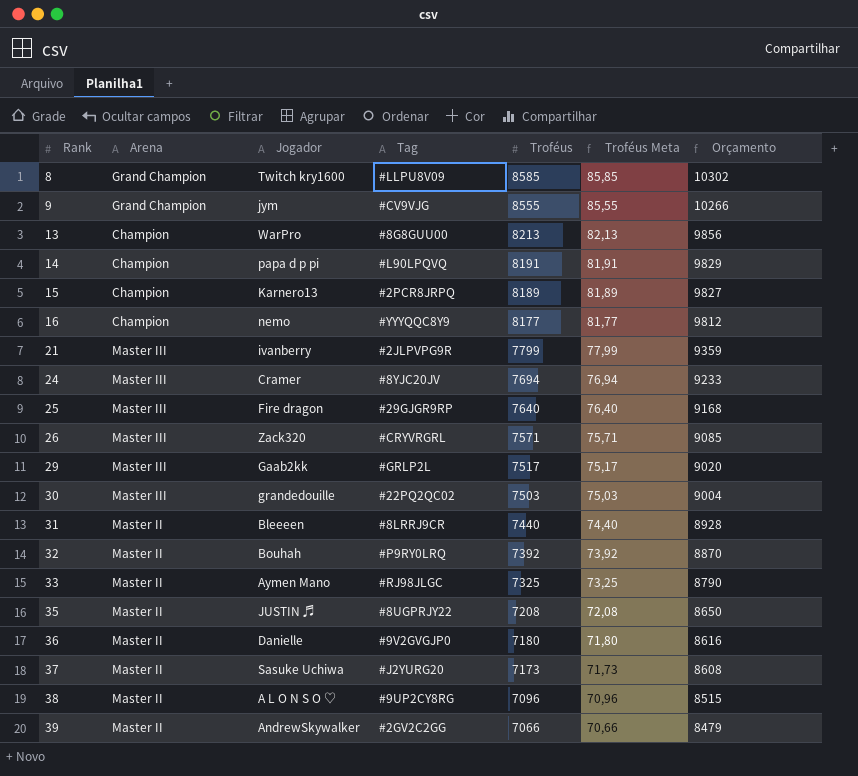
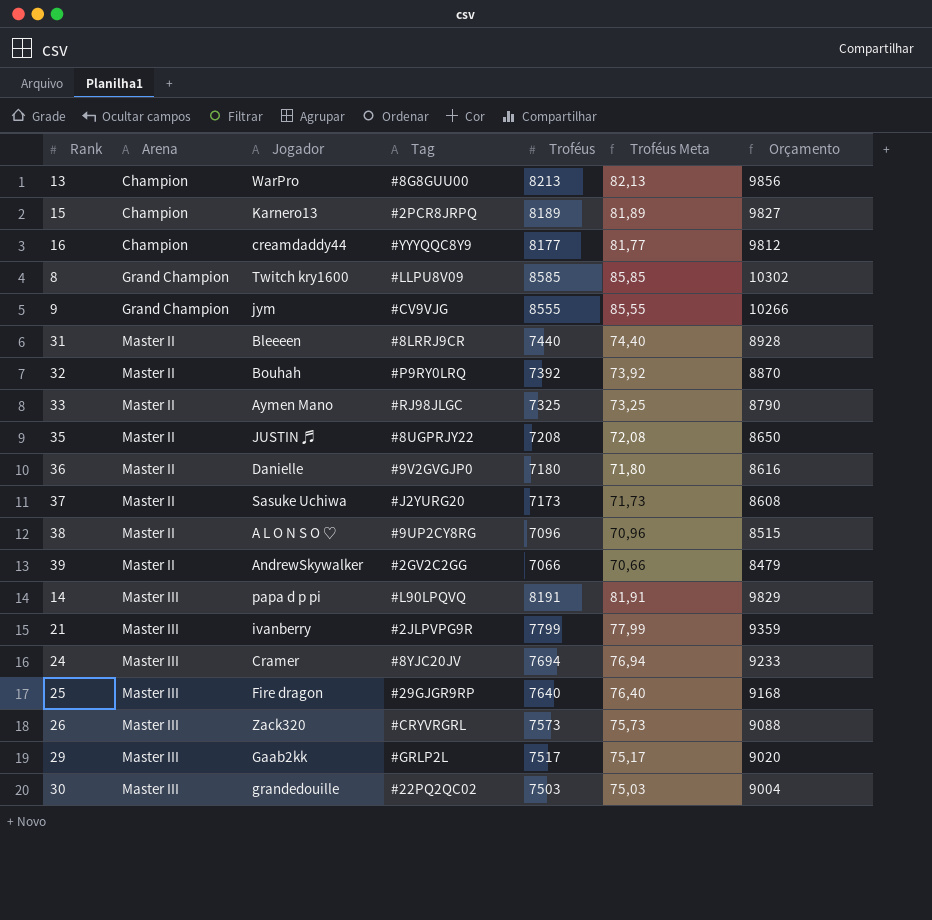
row order: Rank ascending -> Arena ascending
16 | Jogador: nemo -> creamdaddy44
14 | Arena: Champion -> Master III
26 | Troféus: 7571 -> 7573
26 | Troféus Meta: 75,71 -> 75,73
26 | Orçamento: 9085 -> 9088

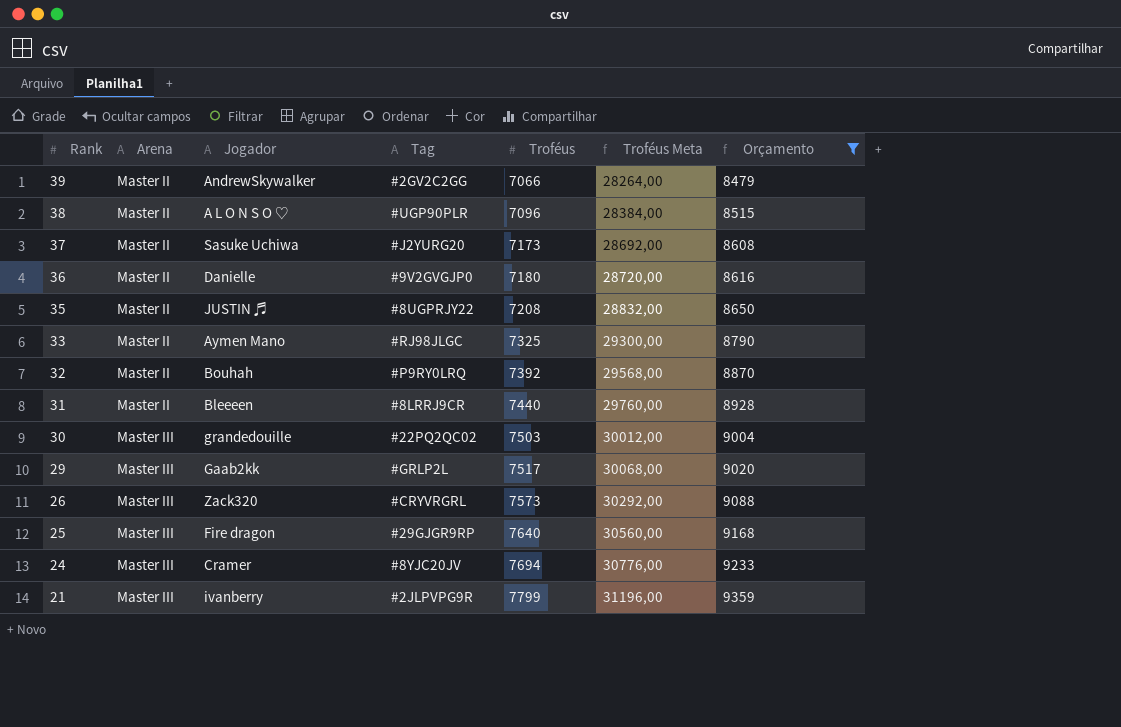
filter: none -> Orçamento <= 9359
row order: Arena ascending -> Rank descending
column Troféus Meta | formula: [Troféus] * 0,01 -> [Troféus] * 4
38 | Tag: #9UP2CY8RG -> #UGP90PLR

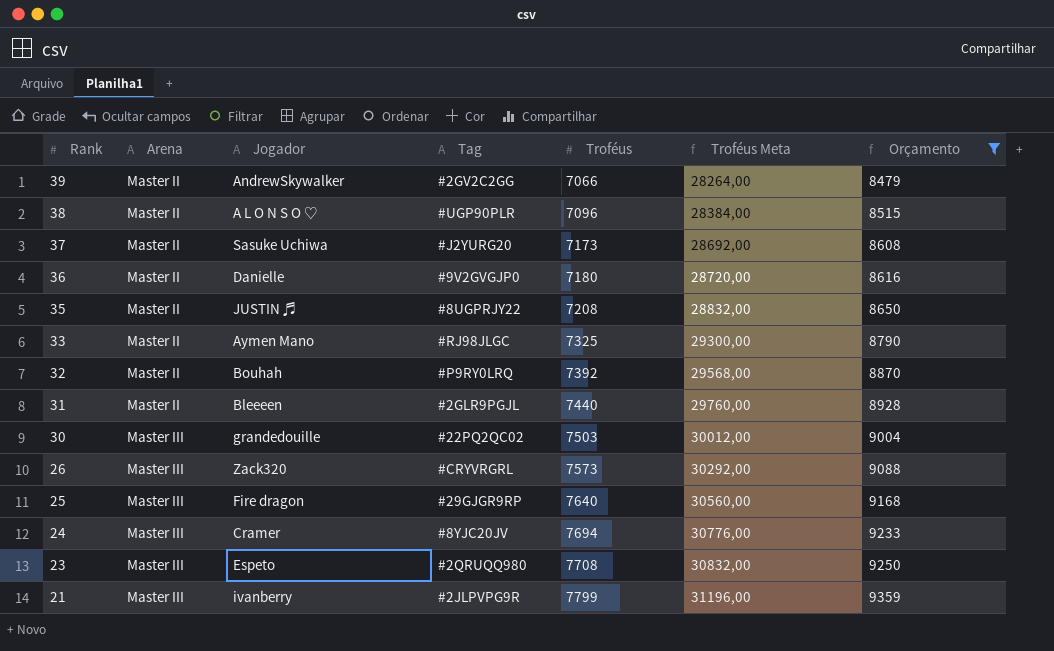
row 29: Master III | Gaab2kk | #GRLP2L | 7517 | 30068,00 | 9020 -> none
31 | Tag: #8LRRJ9CR -> #2GLR9PGJL
row 23: none -> Master III | Espeto | #2QRUQQ980 | 7708 | 30832,00 | 9250

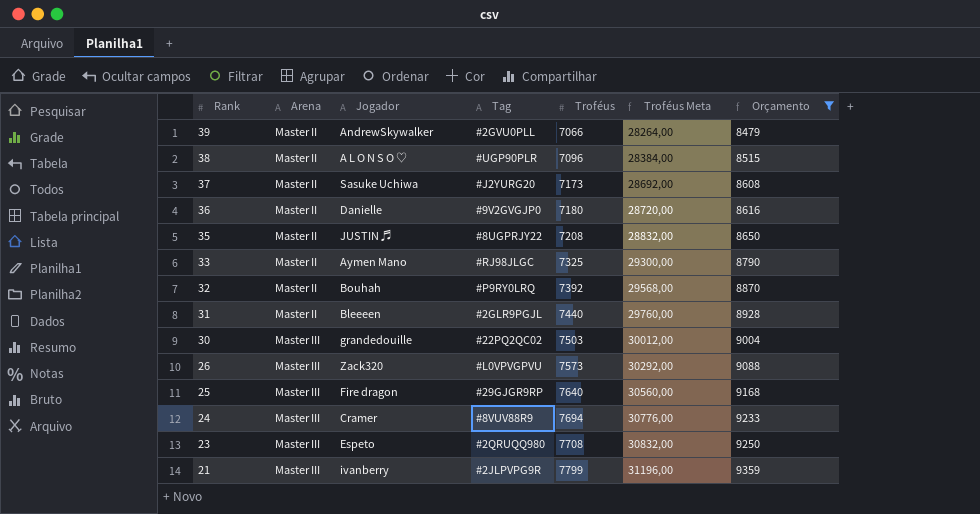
39 | Tag: #2GV2C2GG -> #2GVU0PLL
26 | Tag: #CRYVRGRL -> #L0VPVGPVU
24 | Tag: #8YJC20JV -> #8VUV88R9

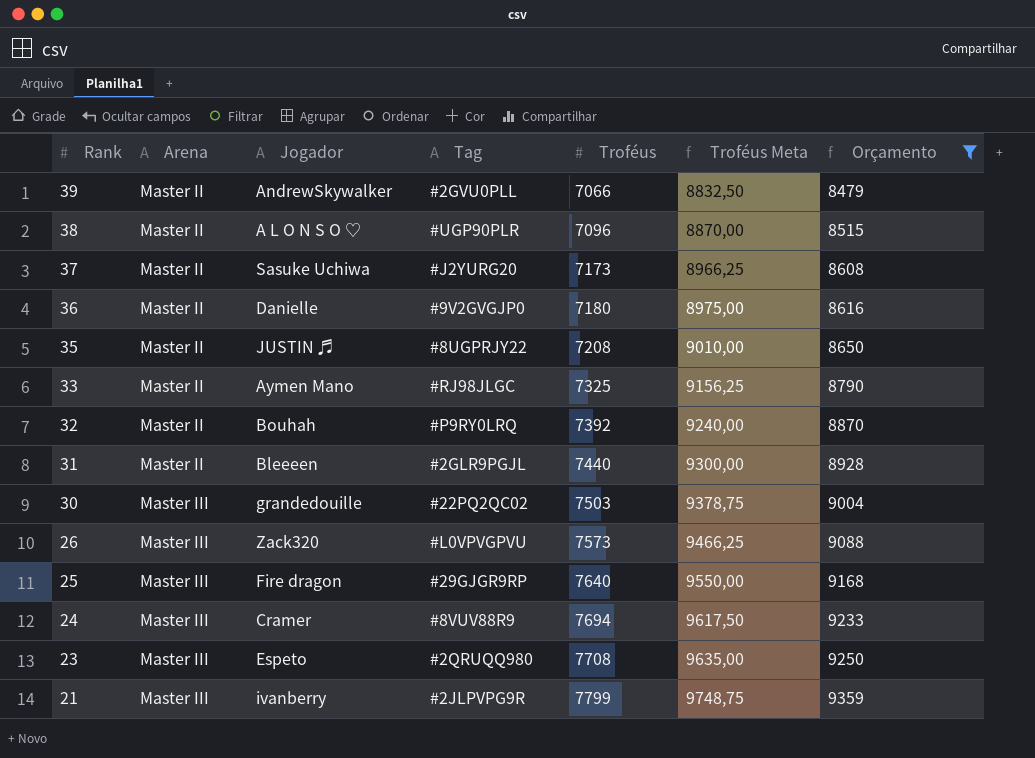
column Troféus Meta | formula: [Troféus] * 4 -> [Troféus] * 1,25

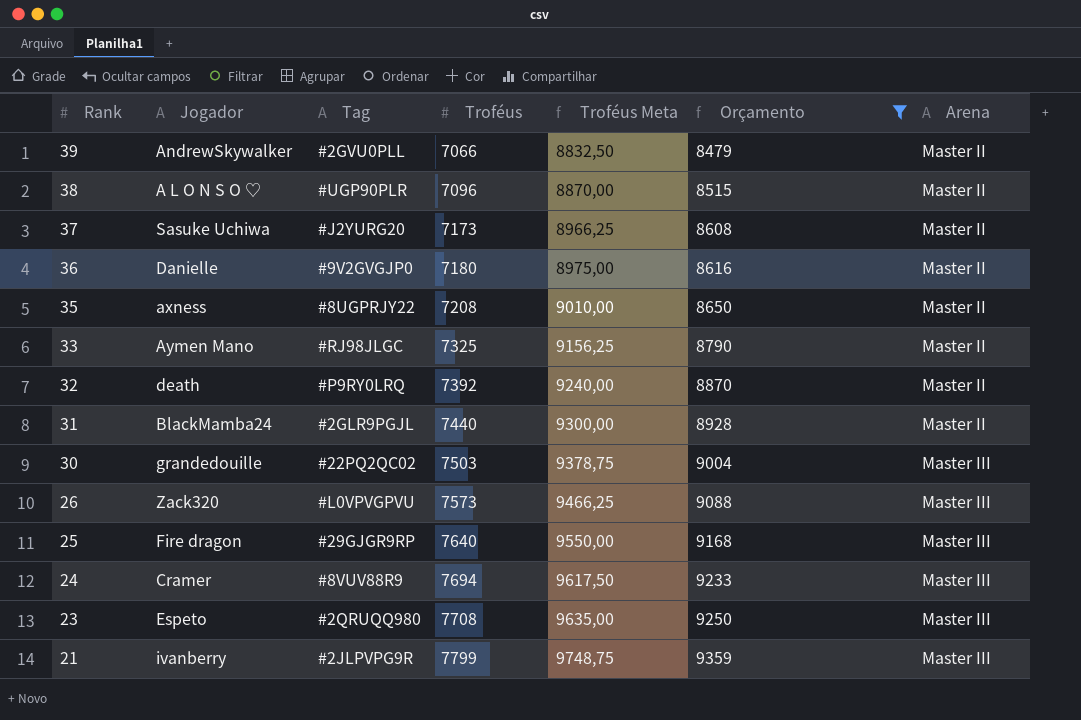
column Arena | position: 2 -> 7
35 | Jogador: JUSTIN ♬ -> axness
32 | Jogador: Bouhah -> death
31 | Jogador: Bleeeen -> BlackMamba24

